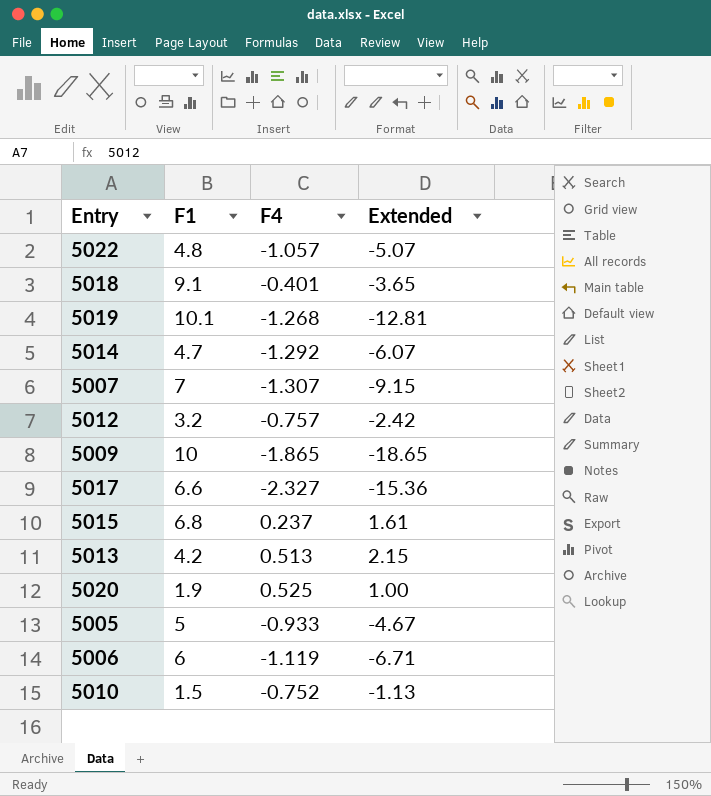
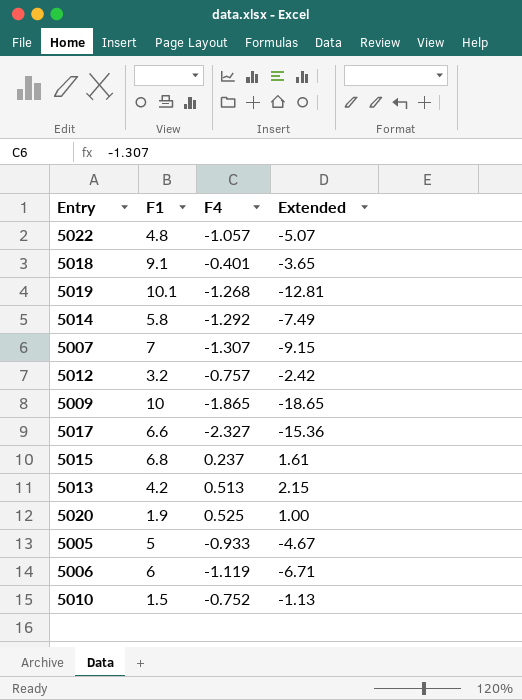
5014 | F1: 4.7 -> 5.8
5014 | Extended: -6.07 -> -7.49

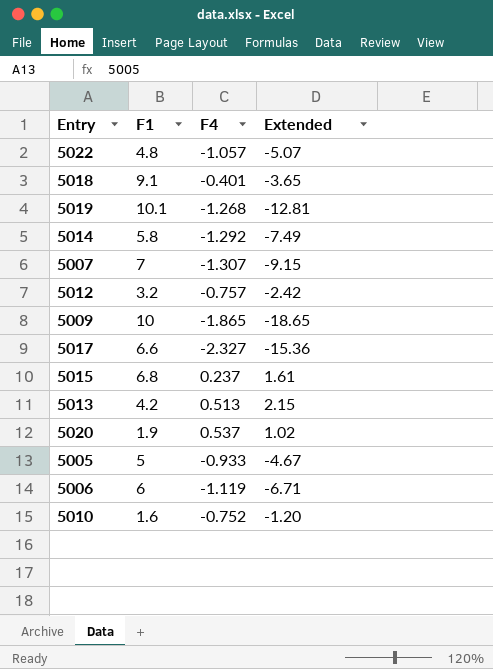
5020 | F4: 0.525 -> 0.537
5020 | Extended: 1.00 -> 1.02
5010 | F1: 1.5 -> 1.6
5010 | Extended: -1.13 -> -1.20

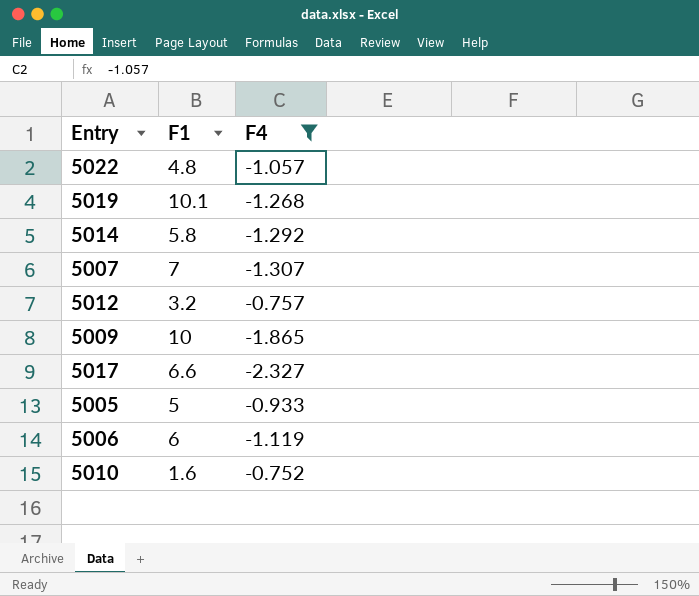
filter: none -> F4 <= -0.752
column Extended | formula: [F1] * [F4] -> none

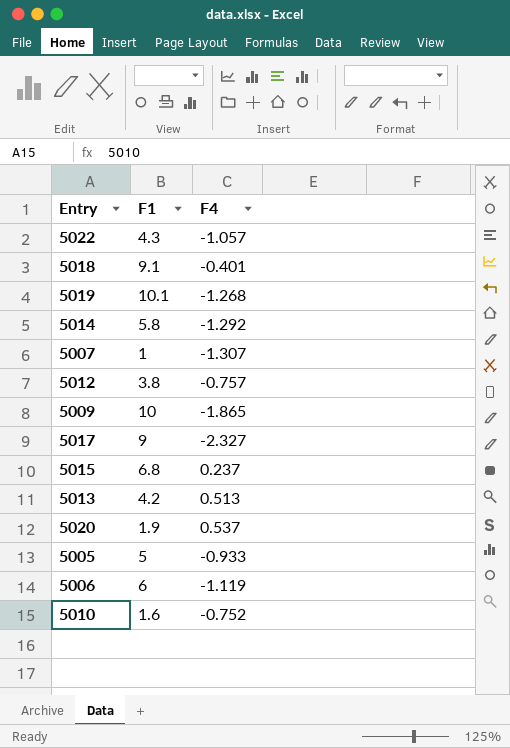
filter: F4 <= -0.752 -> none
5022 | F1: 4.8 -> 4.3
5007 | F1: 7 -> 1
5012 | F1: 3.2 -> 3.8
5017 | F1: 6.6 -> 9

